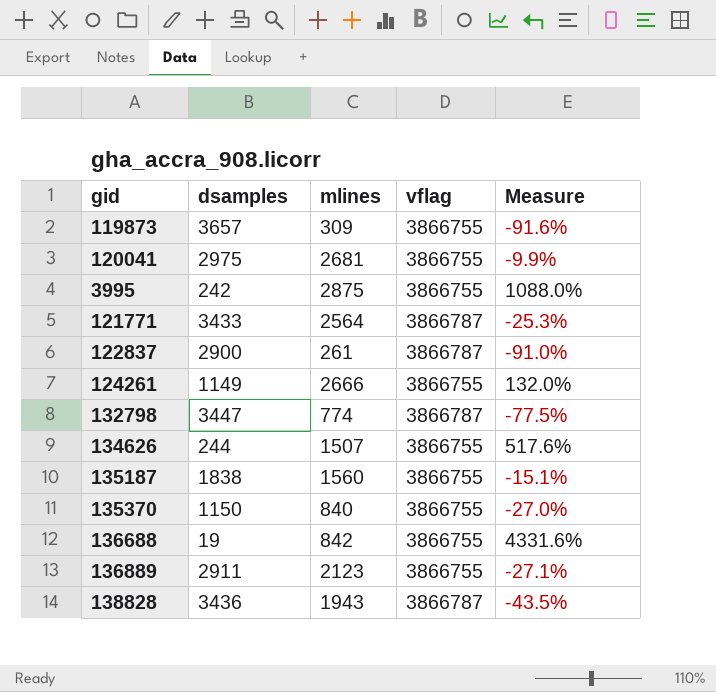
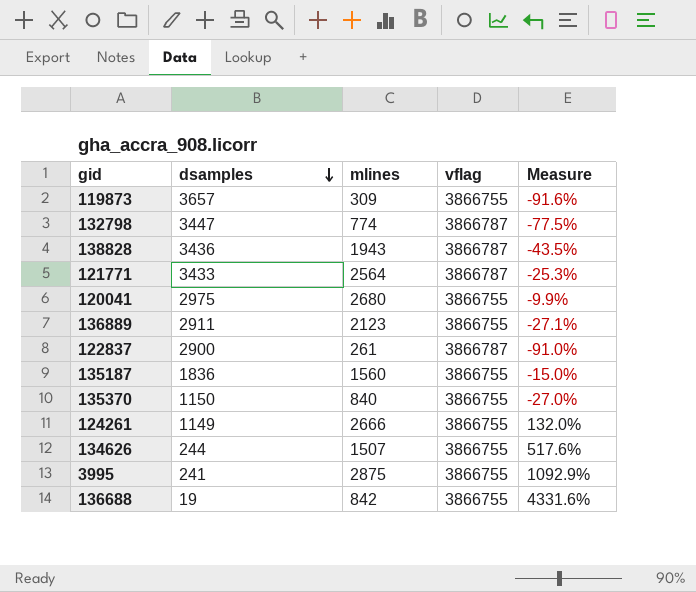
row order: none -> dsamples descending
120041 | mlines: 2681 -> 2680
135187 | dsamples: 1838 -> 1836
135187 | Measure: -15.1% -> -15.0%
3995 | dsamples: 242 -> 241
3995 | Measure: 1088.0% -> 1092.9%

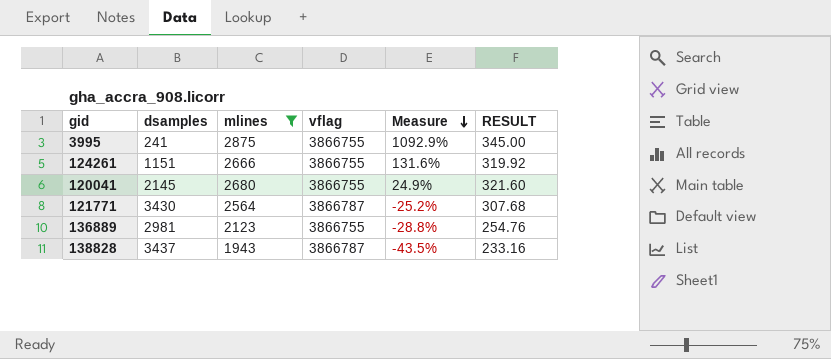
filter: none -> mlines >= 1943
row order: dsamples descending -> Measure descending
column RESULT | formula: none -> [mlines] * 0.12
124261 | dsamples: 1149 -> 1151
124261 | Measure: 132.0% -> 131.6%
120041 | dsamples: 2975 -> 2145
120041 | Measure: -9.9% -> 24.9%
121771 | dsamples: 3433 -> 3430
121771 | Measure: -25.3% -> -25.2%
136889 | dsamples: 2911 -> 2981
136889 | Measure: -27.1% -> -28.8%
138828 | dsamples: 3436 -> 3437

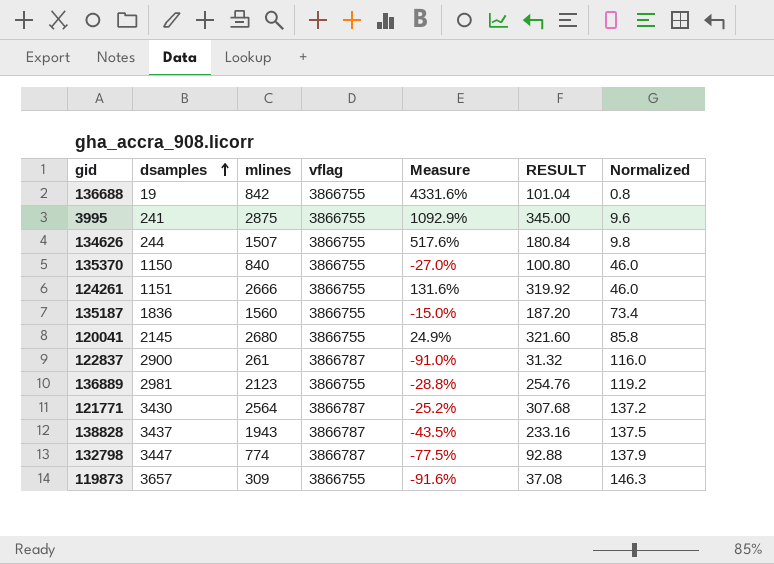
filter: mlines >= 1943 -> none
row order: Measure descending -> dsamples ascending
column Normalized | formula: none -> [dsamples] * 0.04

